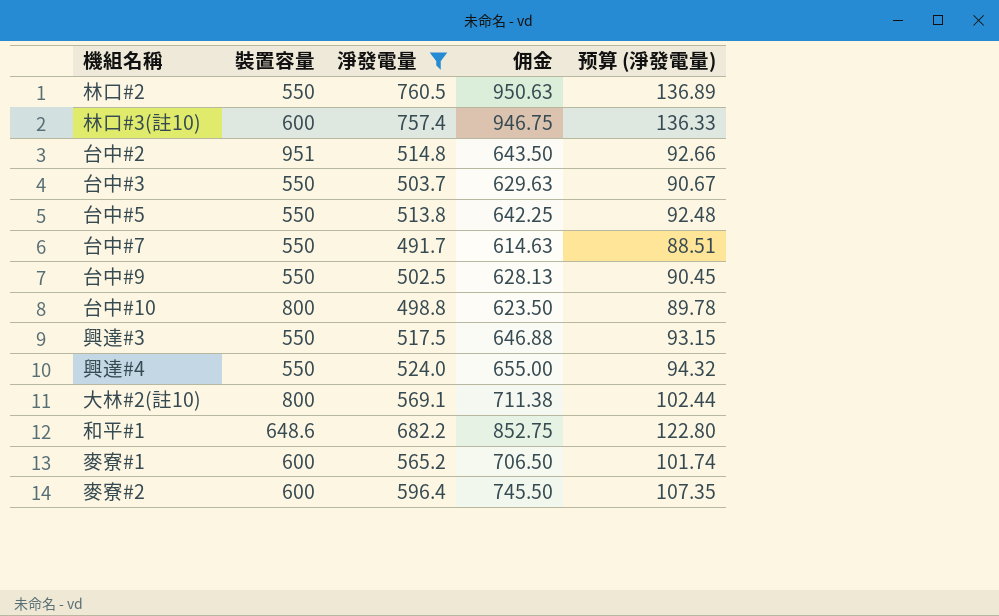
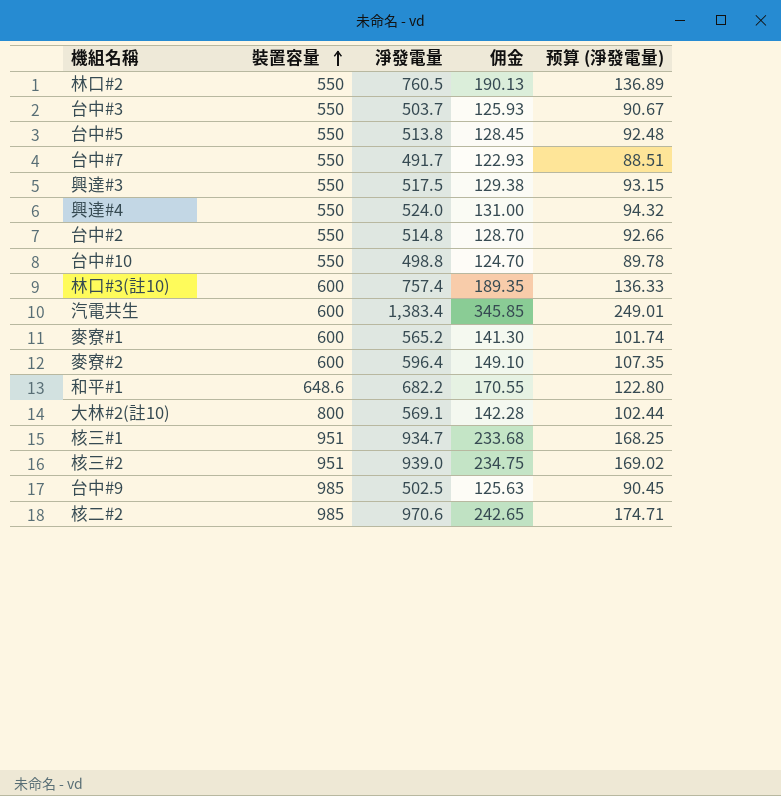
filter: 淨發電量 <= 760.5 -> none
row order: none -> 裝置容量 ascending
column 佣金 | formula: [淨發電量] * 1.25 -> [淨發電量] * 0.25
台中#2 | 裝置容量: 951 -> 550
台中#10 | 裝置容量: 800 -> 550
台中#9 | 裝置容量: 550 -> 985

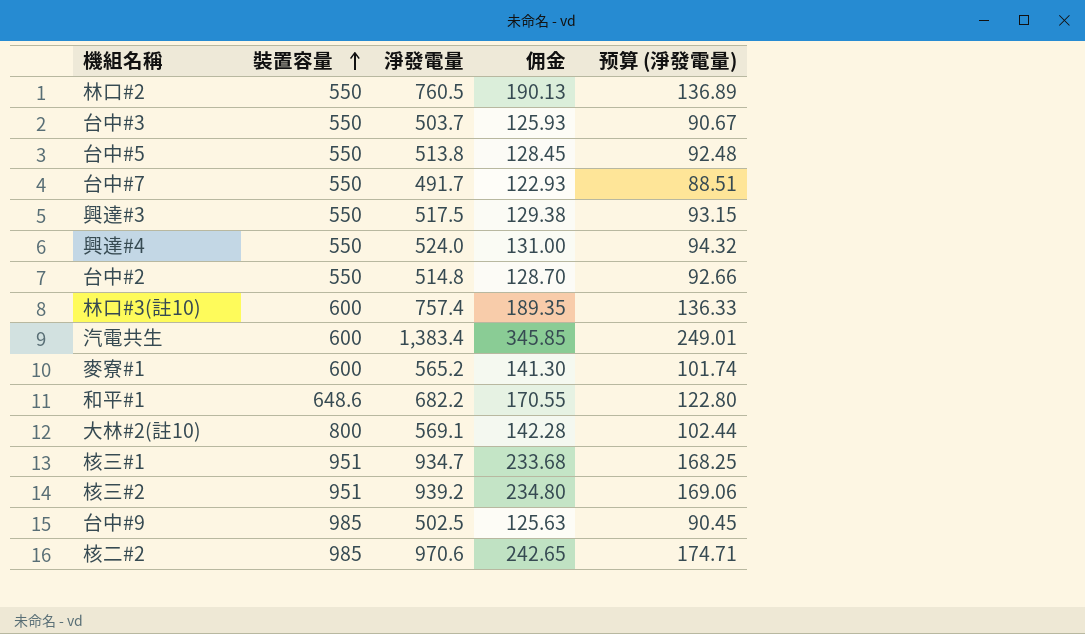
row 台中#10: 550 | 498.8 | 124.70 | 89.78 -> none
row 麥寮#2: 600 | 596.4 | 149.10 | 107.35 -> none
核三#2 | 淨發電量: 939.0 -> 939.2
核三#2 | 佣金: 234.75 -> 234.80
核三#2 | 预算 (淨發電量): 169.02 -> 169.06

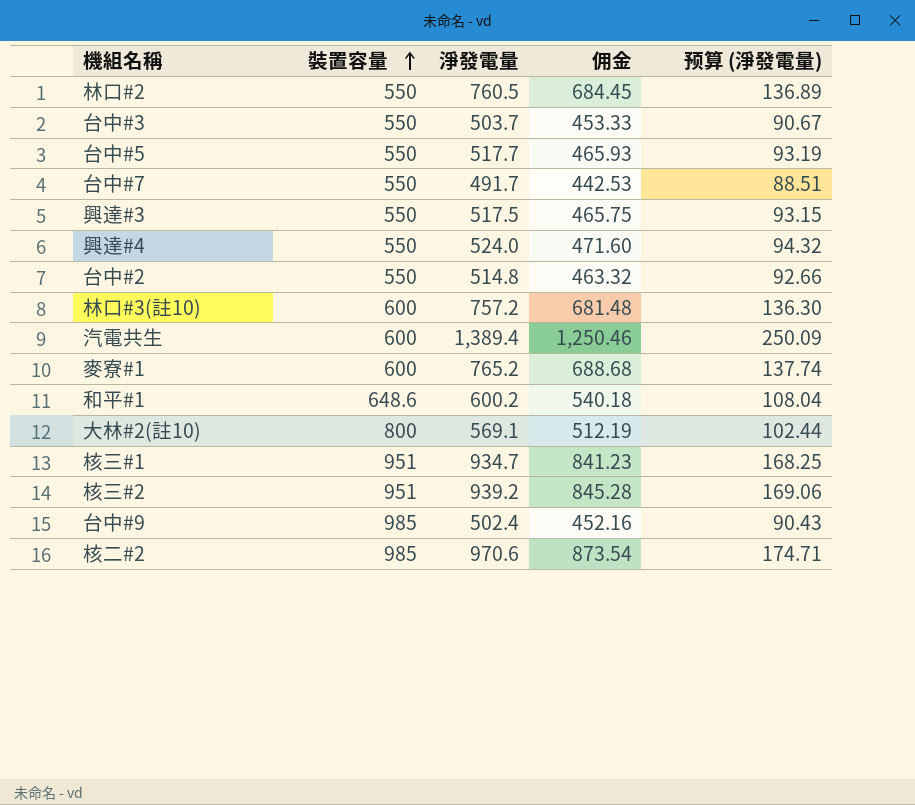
column 佣金 | formula: [淨發電量] * 0.25 -> [淨發電量] * 0.9
台中#5 | 淨發電量: 513.8 -> 517.7
台中#5 | 预算 (淨發電量): 92.48 -> 93.19
林口#3(註10) | 淨發電量: 757.4 -> 757.2
林口#3(註10) | 预算 (淨發電量): 136.33 -> 136.30
汽電共生 | 淨發電量: 1,383.4 -> 1,389.4
汽電共生 | 预算 (淨發電量): 249.01 -> 250.09
麥寮#1 | 淨發電量: 565.2 -> 765.2
麥寮#1 | 预算 (淨發電量): 101.74 -> 137.74
和平#1 | 淨發電量: 682.2 -> 600.2
和平#1 | 预算 (淨發電量): 122.80 -> 108.04
台中#9 | 淨發電量: 502.5 -> 502.4
台中#9 | 预算 (淨發電量): 90.45 -> 90.43

